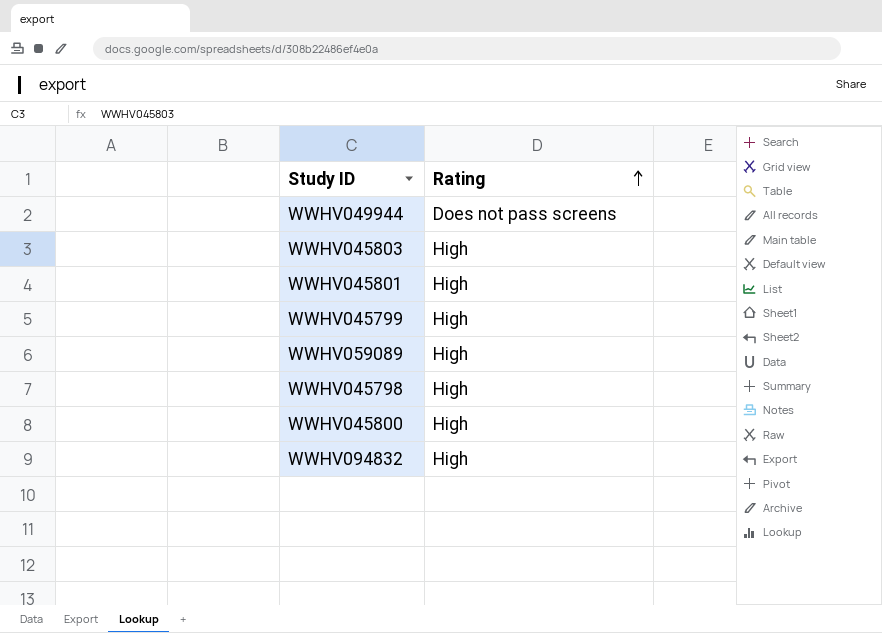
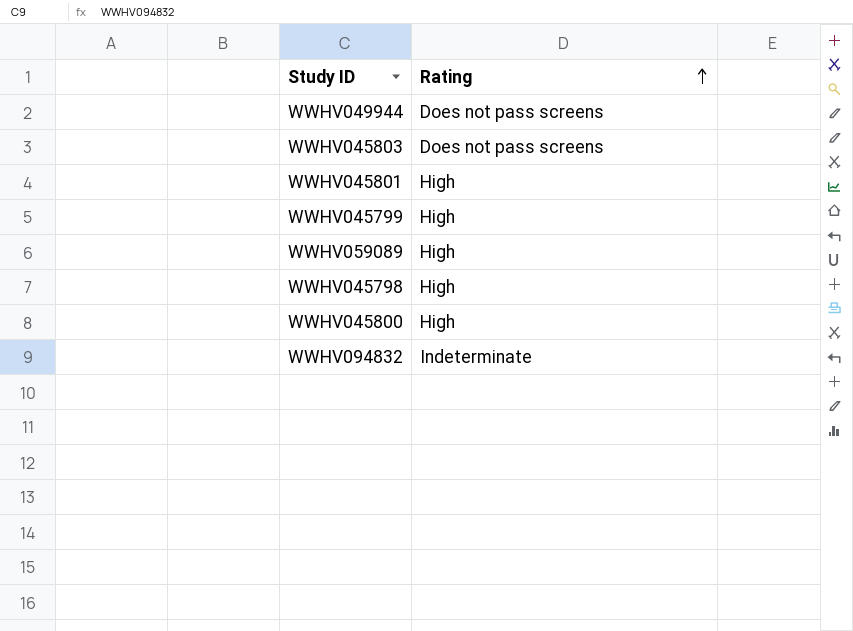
WWHV045803 | Rating: High -> Does not pass screens
WWHV094832 | Rating: High -> Indeterminate

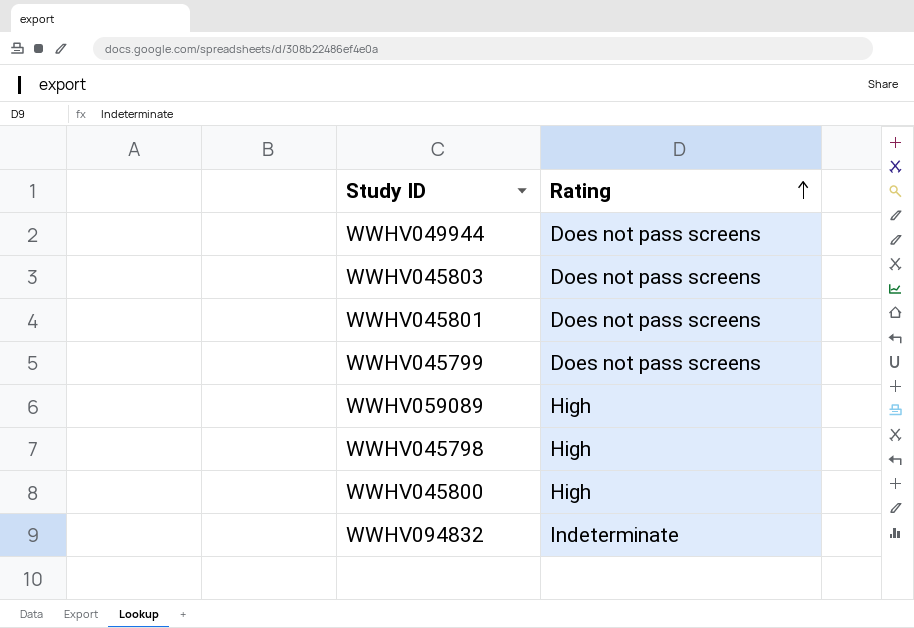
WWHV045801 | Rating: High -> Does not pass screens
WWHV045799 | Rating: High -> Does not pass screens

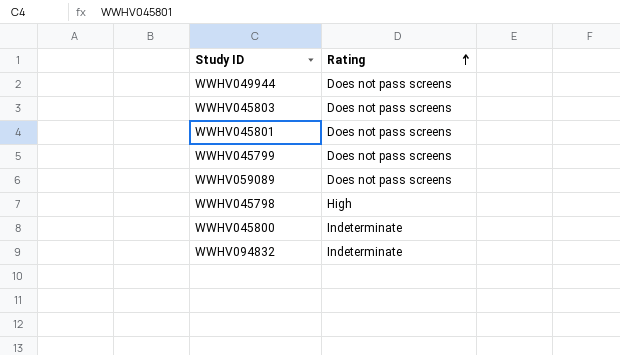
WWHV059089 | Rating: High -> Does not pass screens
WWHV045800 | Rating: High -> Indeterminate

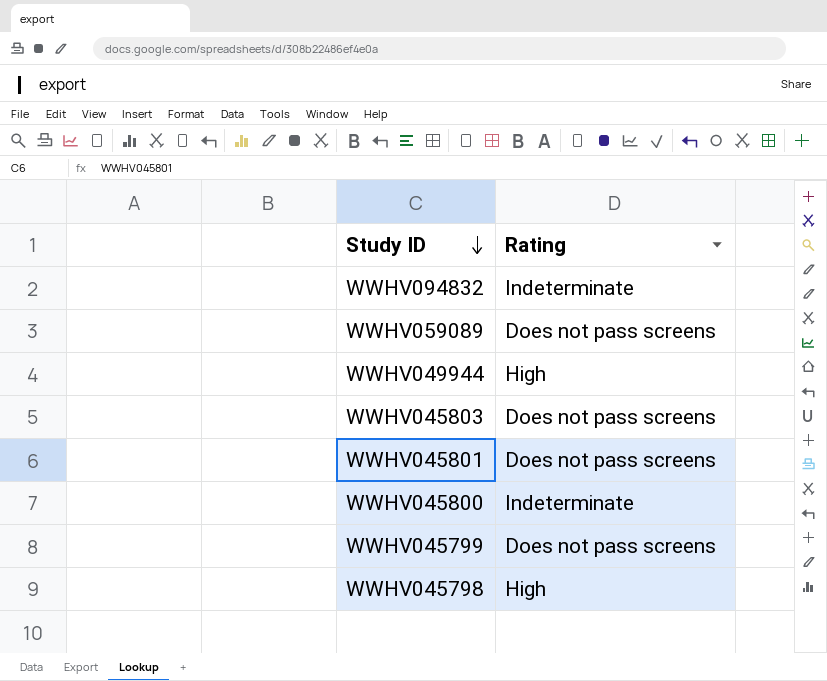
row order: Rating ascending -> Study ID descending
WWHV049944 | Rating: Does not pass screens -> High

